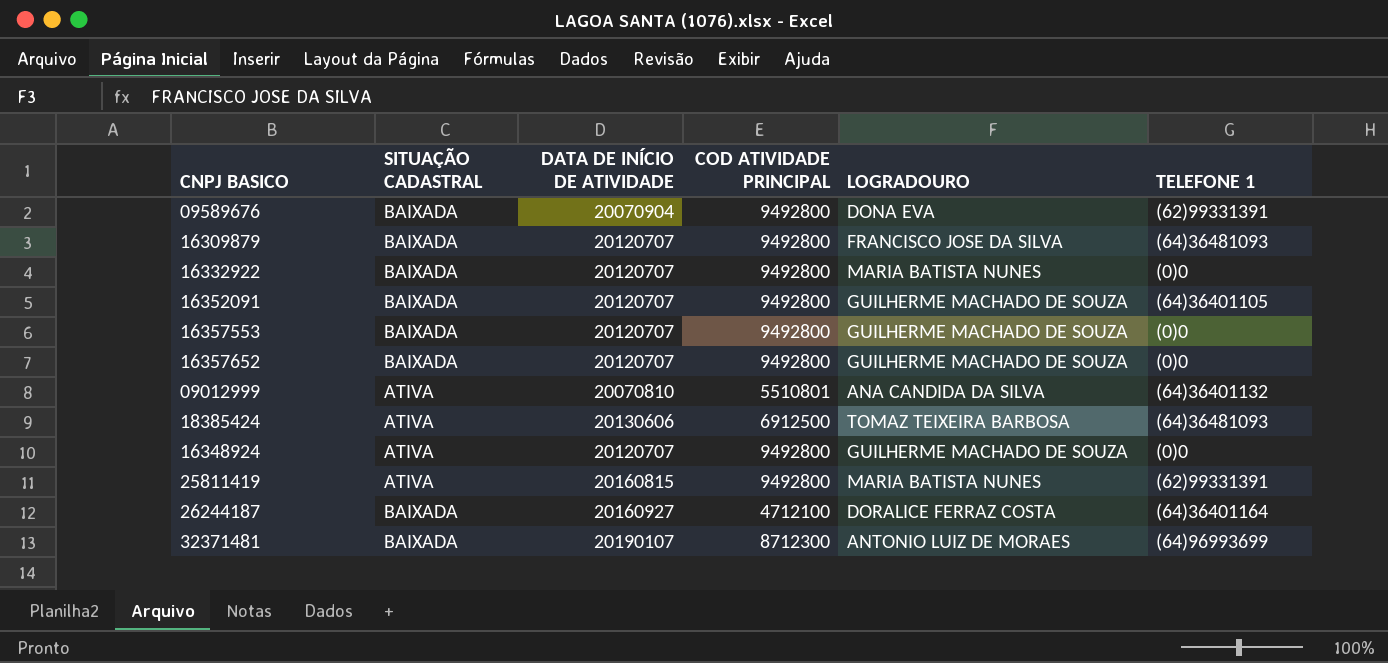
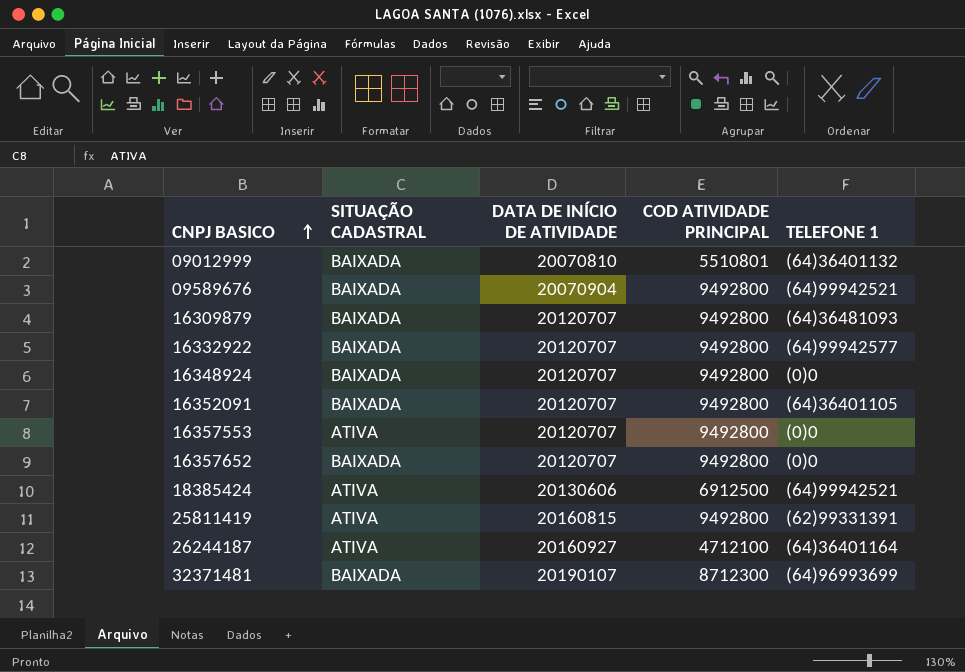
row order: none -> CNPJ BASICO ascending
column LOGRADOURO | position: 5 -> none
09012999 | SITUAÇÃO CADASTRAL: ATIVA -> BAIXADA
09589676 | TELEFONE 1: (62)99331391 -> (64)99942521
16332922 | TELEFONE 1: (0)0 -> (64)99942577
16348924 | SITUAÇÃO CADASTRAL: ATIVA -> BAIXADA
16357553 | SITUAÇÃO CADASTRAL: BAIXADA -> ATIVA
18385424 | TELEFONE 1: (64)36481093 -> (64)99942521
26244187 | SITUAÇÃO CADASTRAL: BAIXADA -> ATIVA

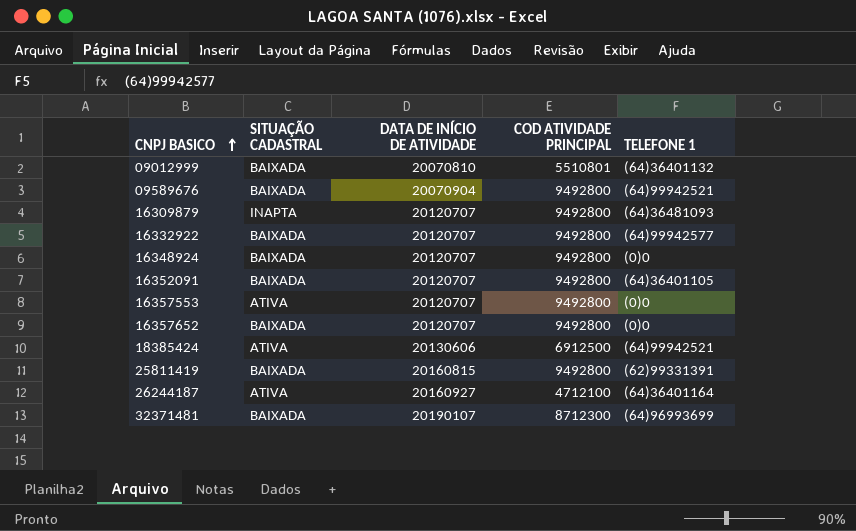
16309879 | SITUAÇÃO CADASTRAL: BAIXADA -> INAPTA
25811419 | SITUAÇÃO CADASTRAL: ATIVA -> BAIXADA

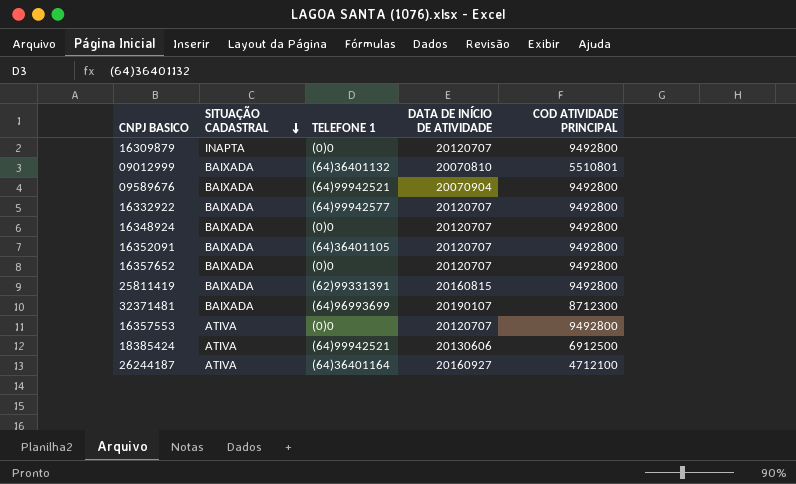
row order: CNPJ BASICO ascending -> SITUAÇÃO CADASTRAL descending
column TELEFONE 1 | position: 5 -> 3
16309879 | TELEFONE 1: (64)36481093 -> (0)0

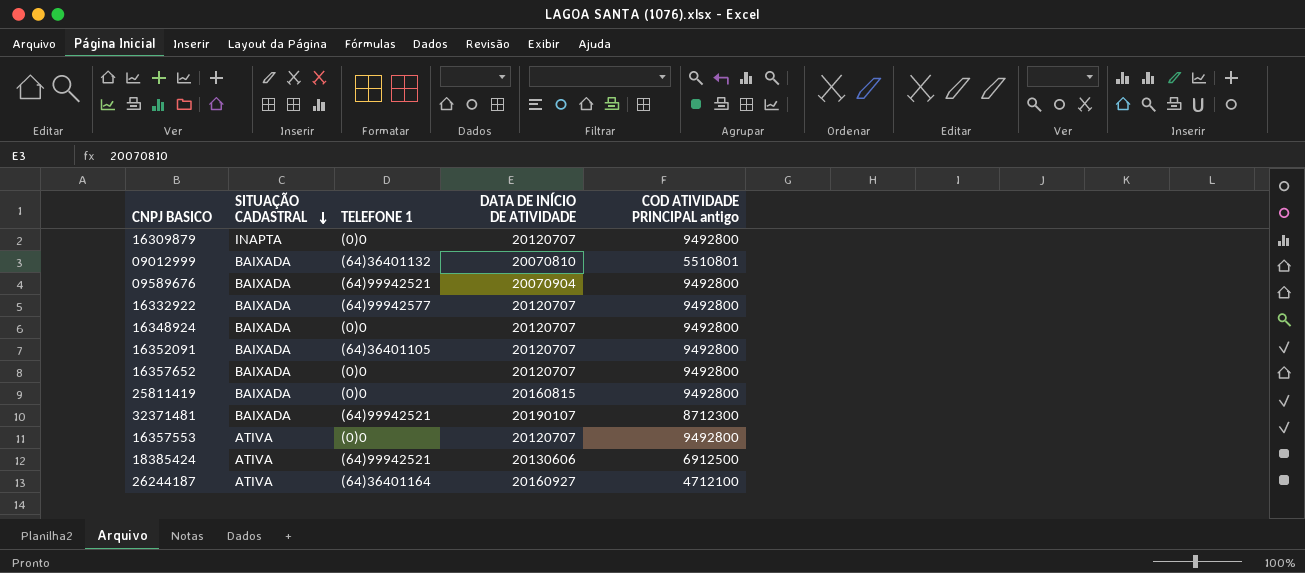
column name: COD ATIVIDADE PRINCIPAL -> COD ATIVIDADE PRINCIPAL antigo
25811419 | TELEFONE 1: (62)99331391 -> (0)0
32371481 | TELEFONE 1: (64)96993699 -> (64)99942521

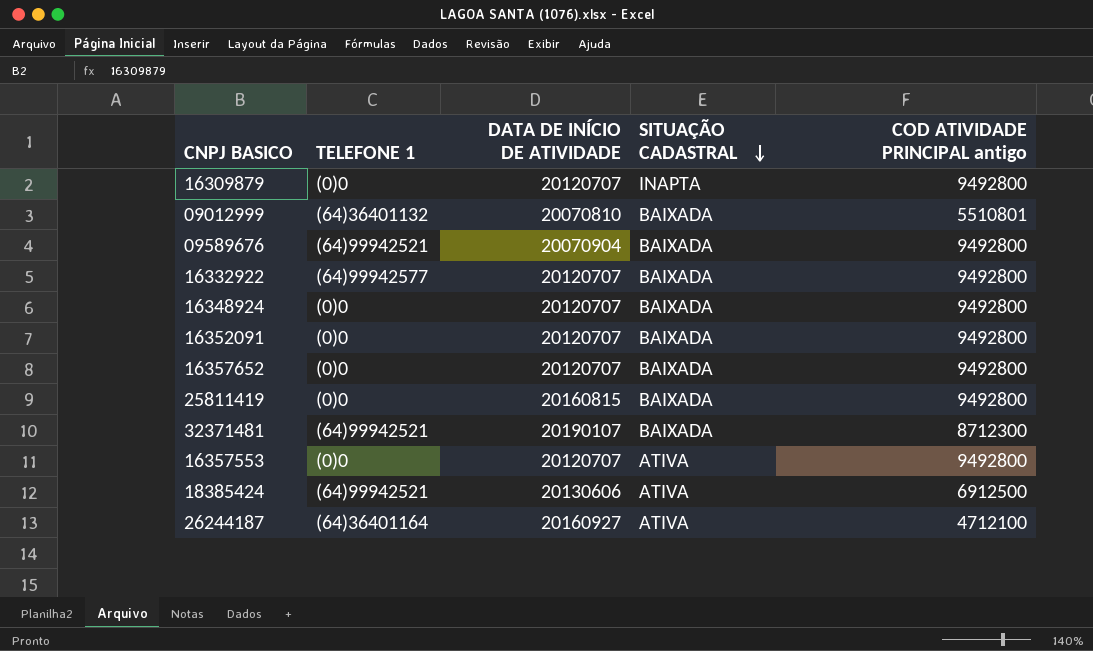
column SITUAÇÃO CADASTRAL | position: 2 -> 4
16352091 | TELEFONE 1: (64)36401105 -> (0)0

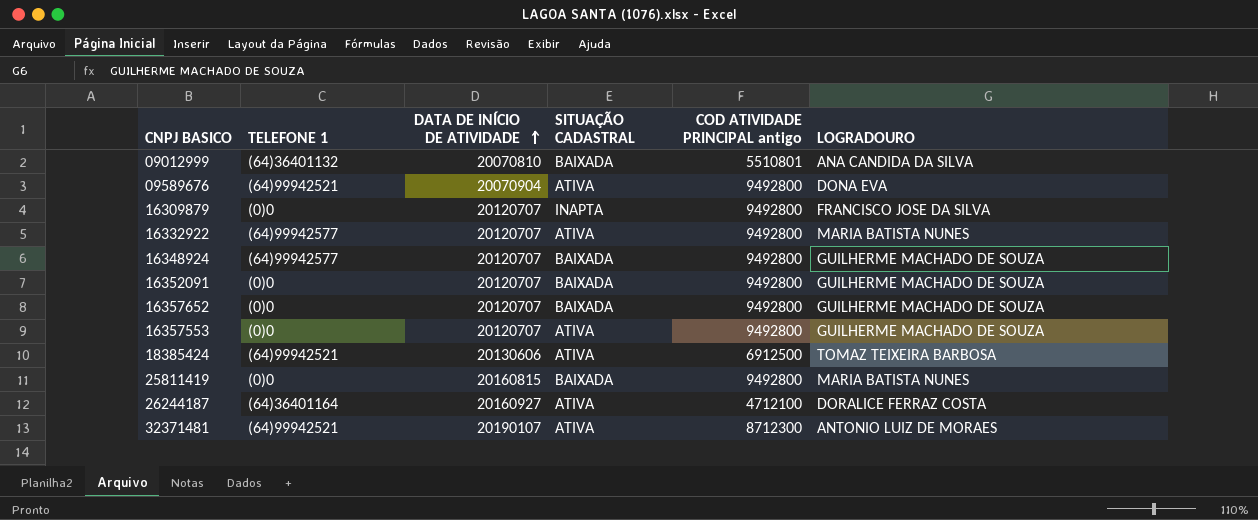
row order: SITUAÇÃO CADASTRAL descending -> DATA DE INÍCIO DE ATIVIDADE ascending
column LOGRADOURO | position: none -> 6
09589676 | SITUAÇÃO CADASTRAL: BAIXADA -> ATIVA
16332922 | SITUAÇÃO CADASTRAL: BAIXADA -> ATIVA
16348924 | TELEFONE 1: (0)0 -> (64)99942577
32371481 | SITUAÇÃO CADASTRAL: BAIXADA -> ATIVA

